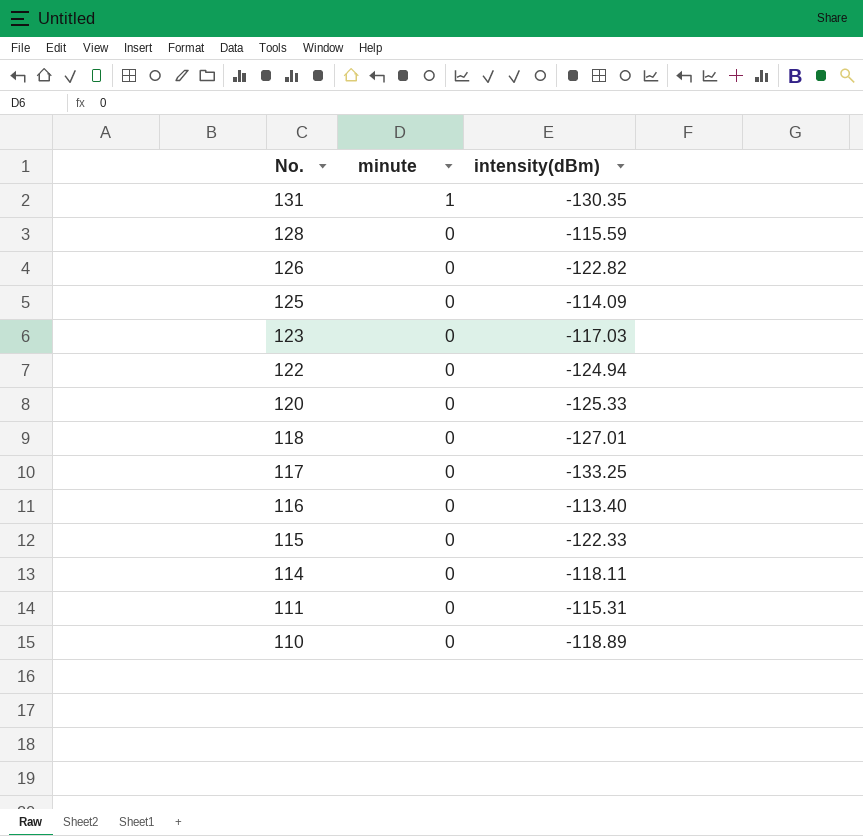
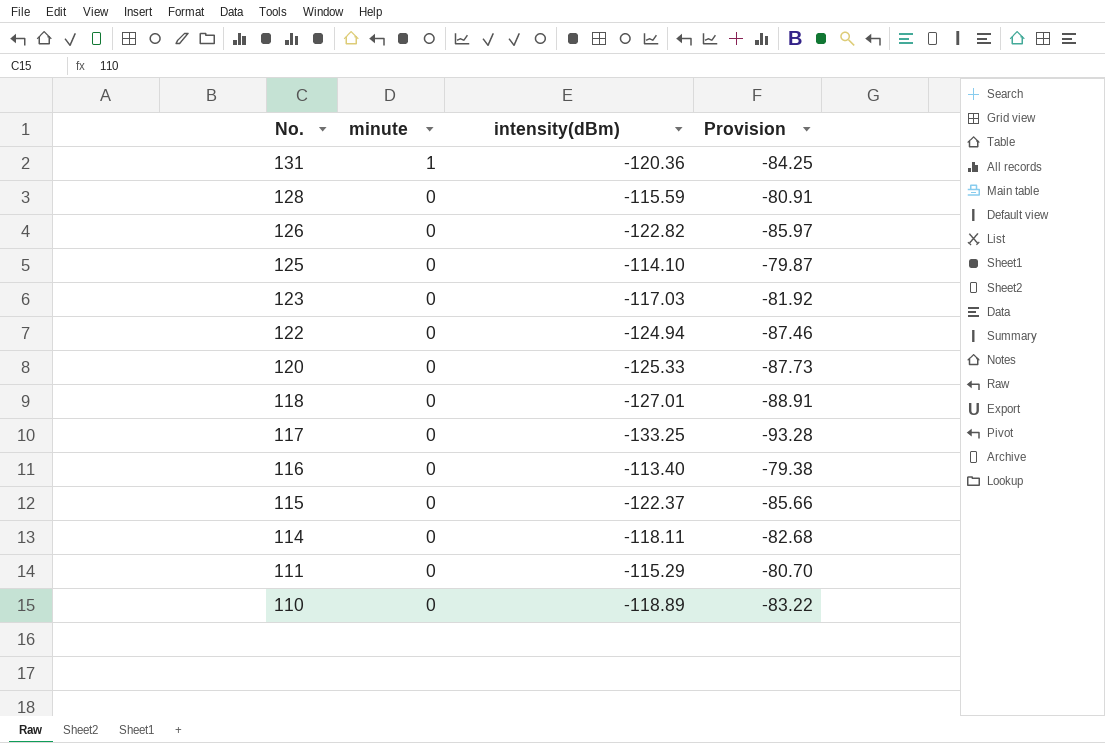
column Provision | formula: none -> [intensity(dBm)] * 0.7
131 | intensity(dBm): -130.35 -> -120.36
125 | intensity(dBm): -114.09 -> -114.10
115 | intensity(dBm): -122.33 -> -122.37
111 | intensity(dBm): -115.31 -> -115.29

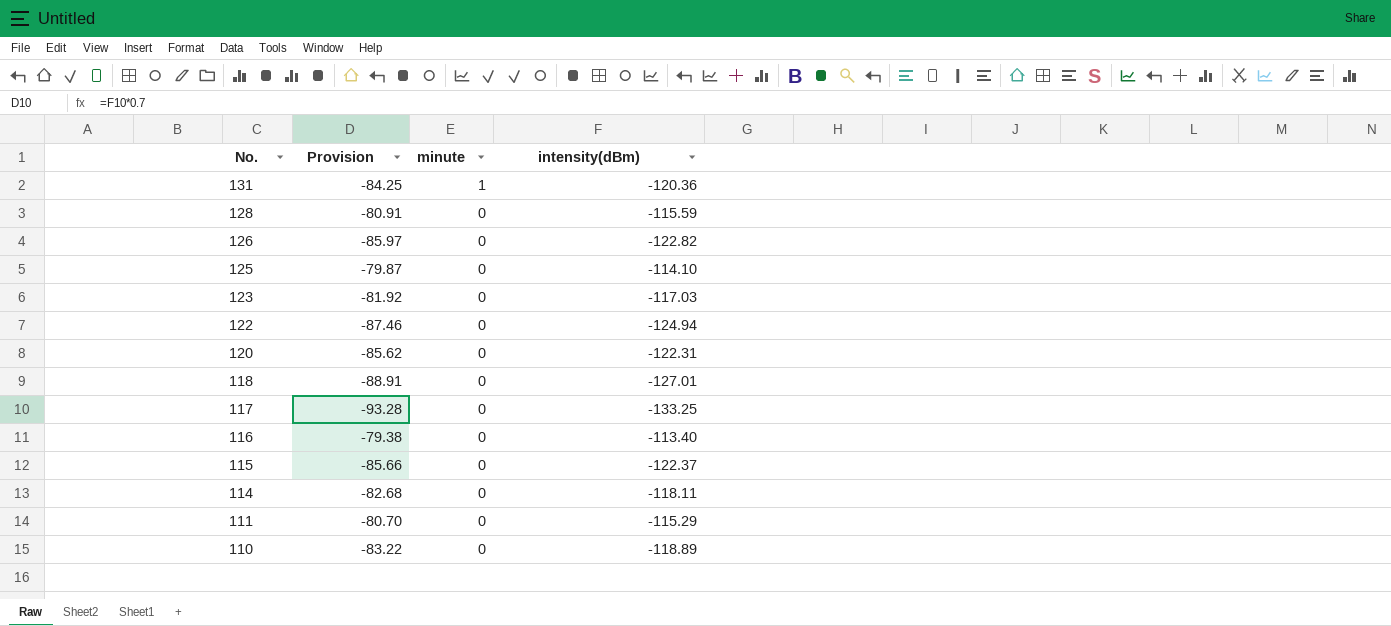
column Provision | position: 4 -> 2
120 | Provision: -87.73 -> -85.62
120 | intensity(dBm): -125.33 -> -122.31

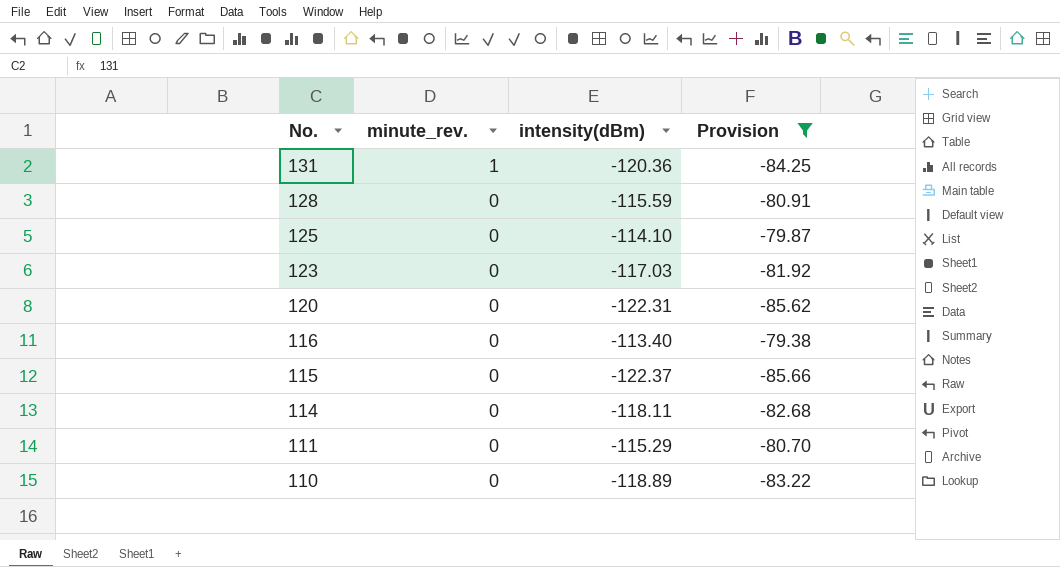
filter: none -> Provision >= -85.66
column name: minute -> minute_rev.
column Provision | position: 2 -> 4

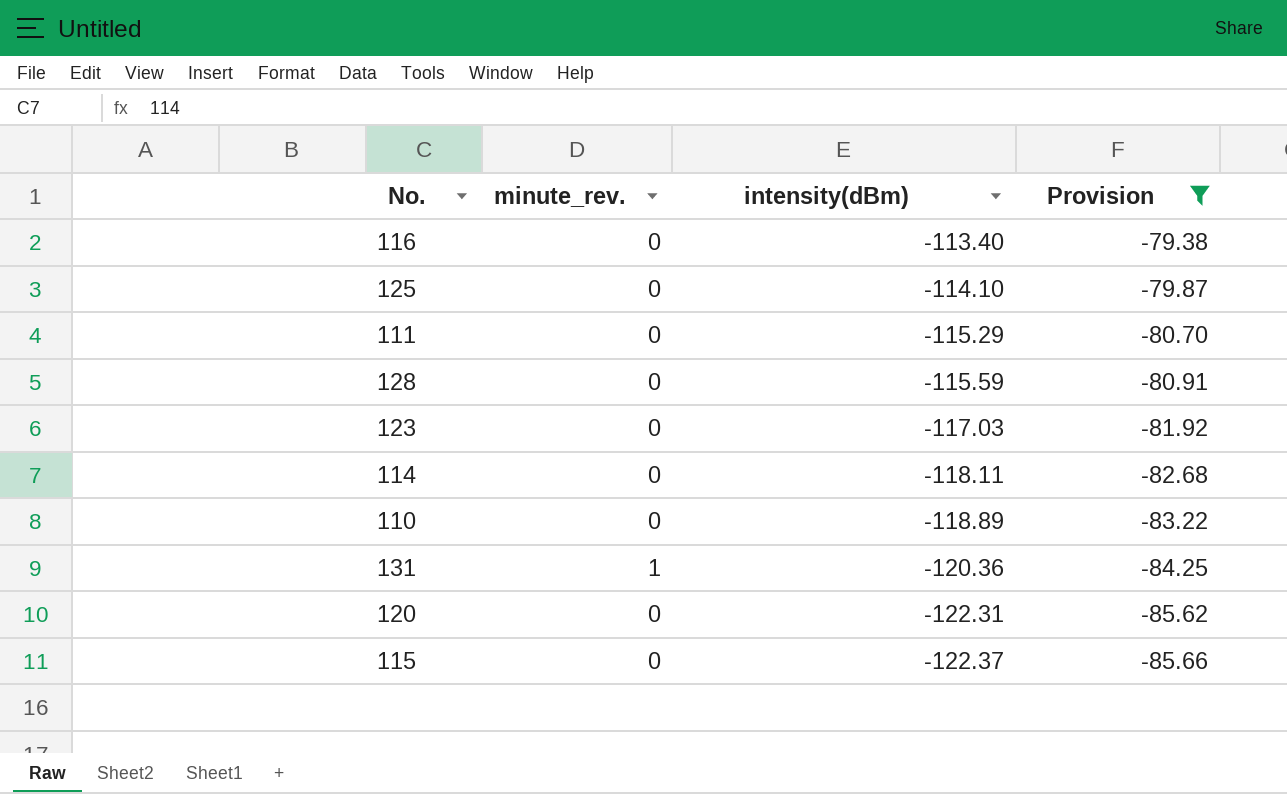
row order: No. descending -> intensity(dBm) descending

